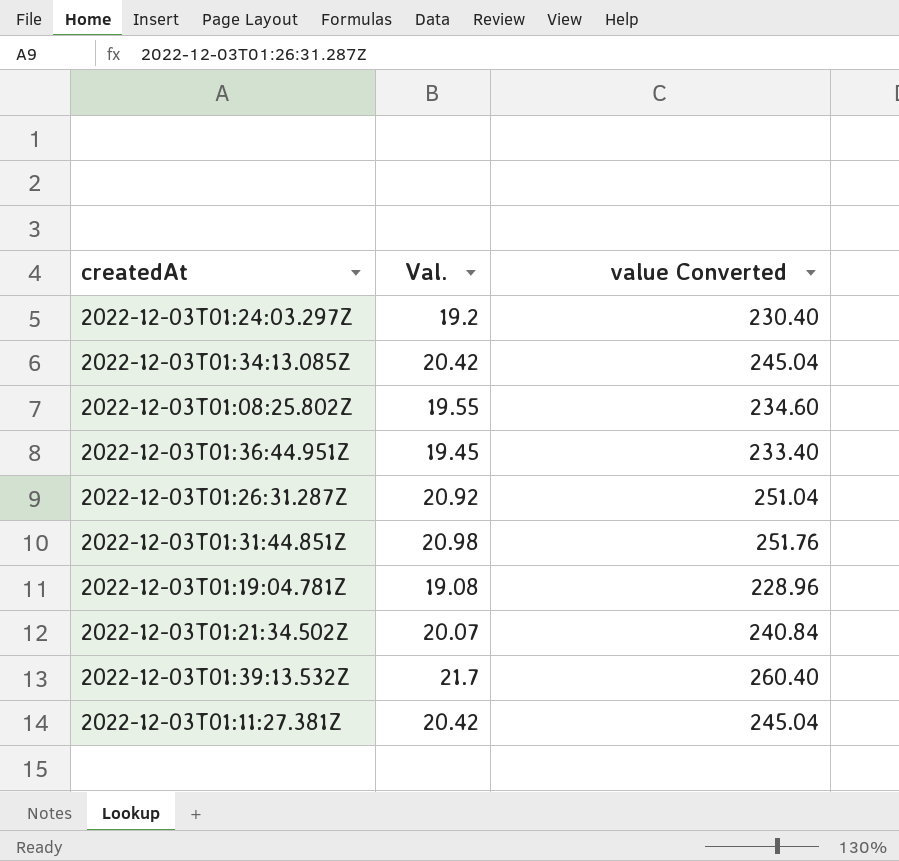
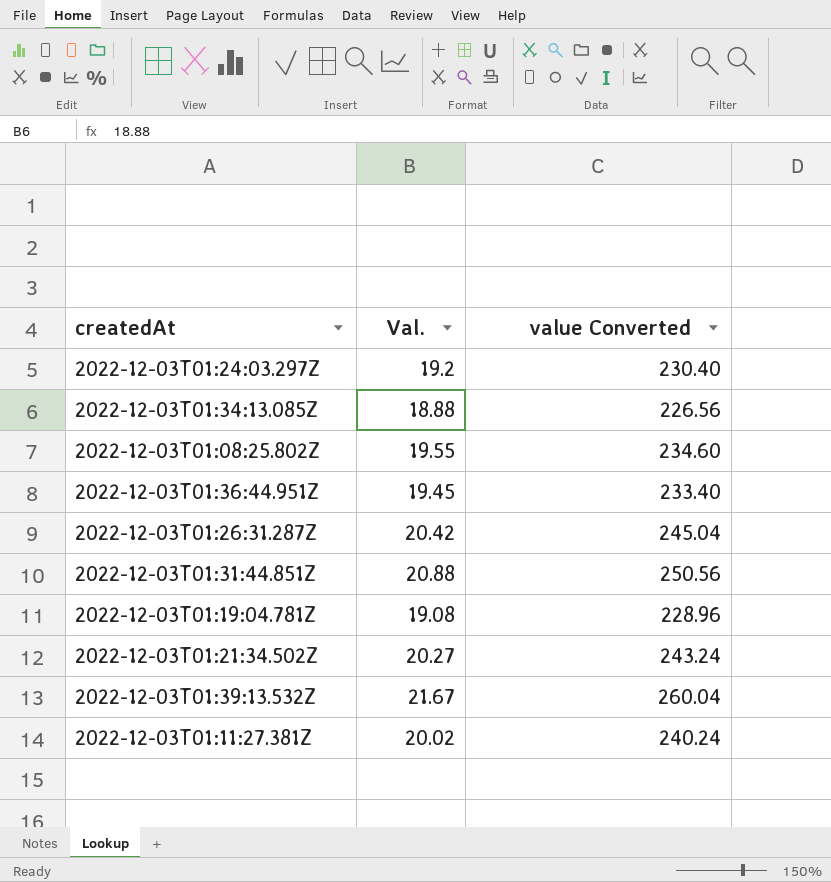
2022-12-03T01:34:13.085Z | Val.: 20.42 -> 18.88
2022-12-03T01:34:13.085Z | value Converted: 245.04 -> 226.56
2022-12-03T01:26:31.287Z | Val.: 20.92 -> 20.42
2022-12-03T01:26:31.287Z | value Converted: 251.04 -> 245.04
2022-12-03T01:31:44.851Z | Val.: 20.98 -> 20.88
2022-12-03T01:31:44.851Z | value Converted: 251.76 -> 250.56
2022-12-03T01:21:34.502Z | Val.: 20.07 -> 20.27
2022-12-03T01:21:34.502Z | value Converted: 240.84 -> 243.24
2022-12-03T01:39:13.532Z | Val.: 21.7 -> 21.67
2022-12-03T01:39:13.532Z | value Converted: 260.40 -> 260.04
2022-12-03T01:11:27.381Z | Val.: 20.42 -> 20.02
2022-12-03T01:11:27.381Z | value Converted: 245.04 -> 240.24

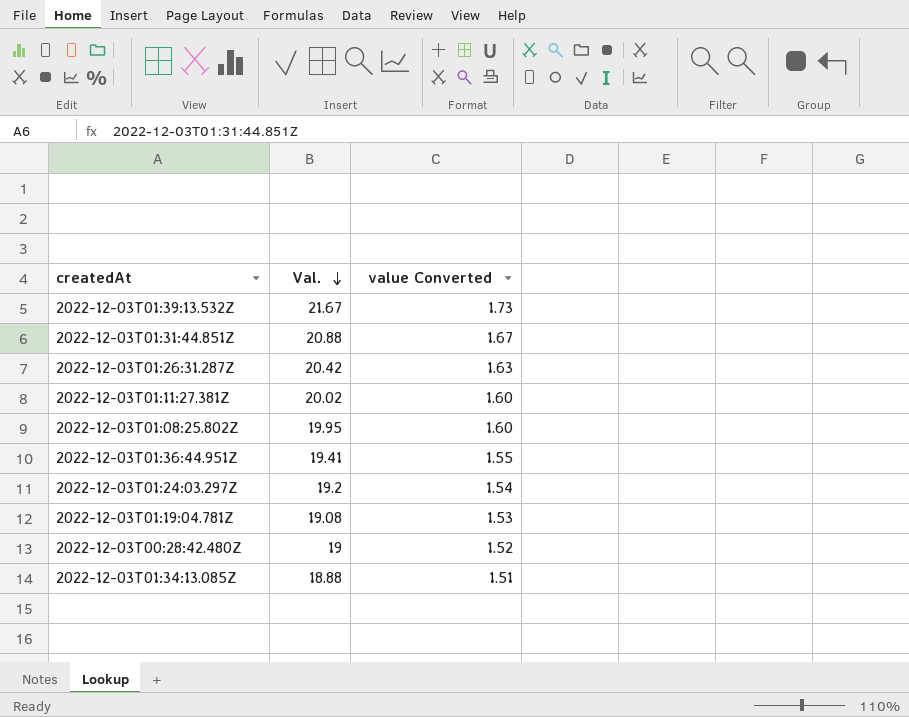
row order: none -> Val. descending
column value Converted | formula: [Val.] * 12 -> [Val.] * 0.08
row 2022-12-03T01:21:34.502Z: 20.27 | 243.24 -> none
2022-12-03T01:08:25.802Z | Val.: 19.55 -> 19.95
2022-12-03T01:36:44.951Z | Val.: 19.45 -> 19.41
row 2022-12-03T00:28:42.480Z: none -> 19 | 1.52

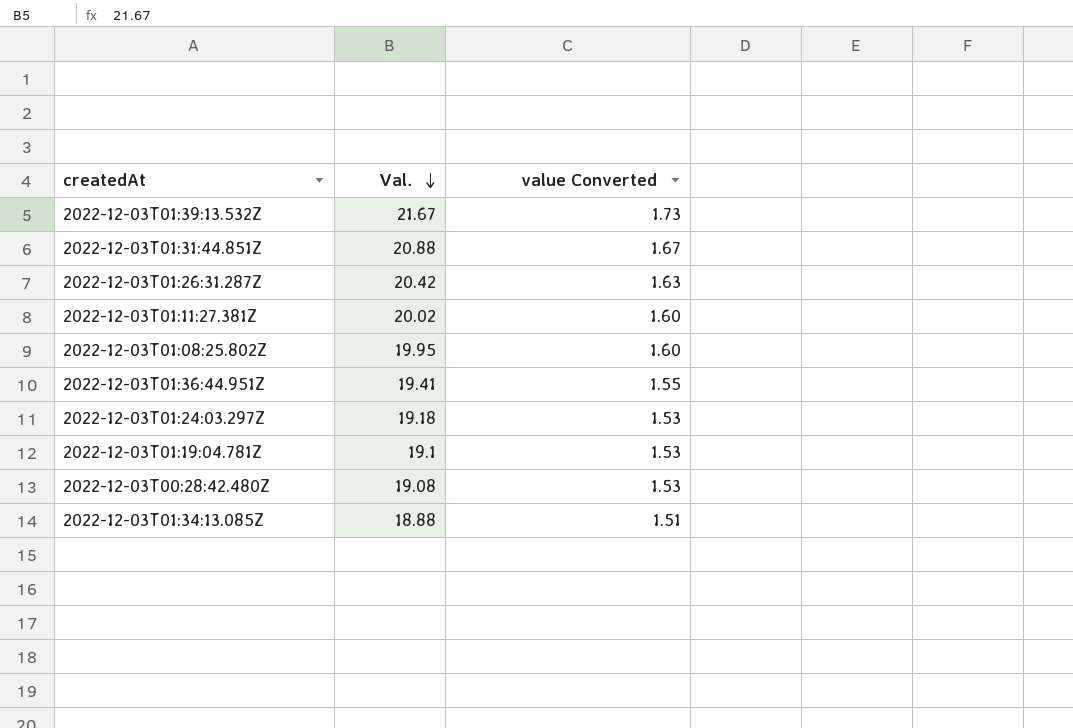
2022-12-03T01:24:03.297Z | Val.: 19.2 -> 19.18
2022-12-03T01:24:03.297Z | value Converted: 1.54 -> 1.53
2022-12-03T01:19:04.781Z | Val.: 19.08 -> 19.1
2022-12-03T00:28:42.480Z | Val.: 19 -> 19.08
2022-12-03T00:28:42.480Z | value Converted: 1.52 -> 1.53

